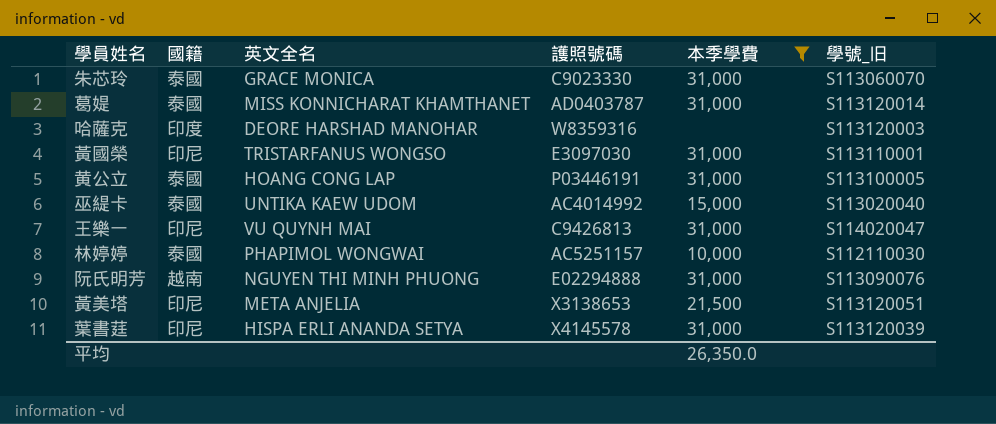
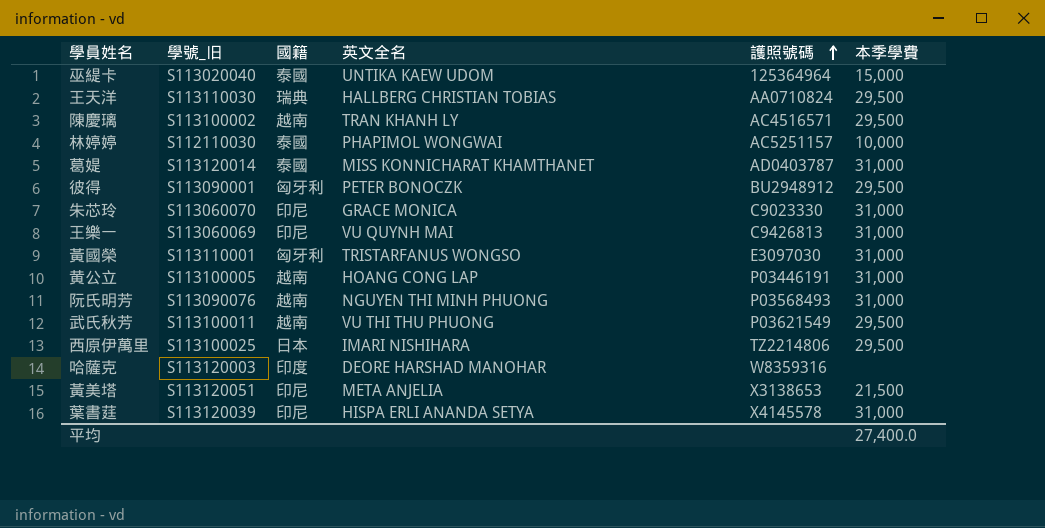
filter: 本季學費 != 29,500 -> none
row order: none -> 護照號碼 ascending
column 學號_旧 | position: 6 -> 2
巫緹卡 | 護照號碼: AC4014992 -> 125364964
朱芯玲 | 國籍: 泰國 -> 印尼
王樂一 | 學號_旧: S114020047 -> S113060069
黃國榮 | 國籍: 印尼 -> 匈牙利
黄公立 | 國籍: 泰國 -> 越南
阮氏明芳 | 護照號碼: E02294888 -> P03568493
平均 | 本季學費: 26,350.0 -> 27,400.0

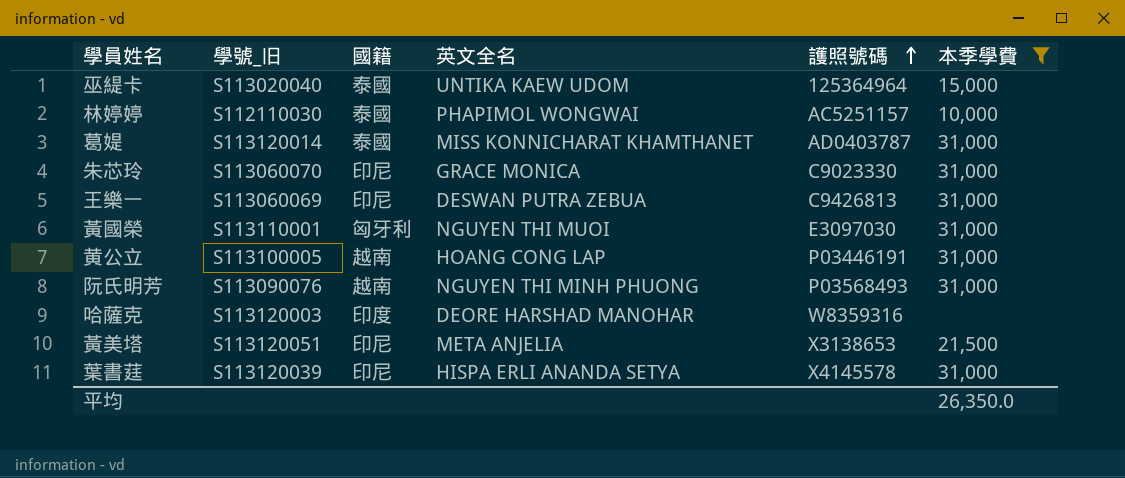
filter: none -> 本季學費 != 29,500
王樂一 | 英文全名: VU QUYNH MAI -> DESWAN PUTRA ZEBUA
黃國榮 | 英文全名: TRISTARFANUS WONGSO -> NGUYEN THI MUOI
平均 | 本季學費: 27,400.0 -> 26,350.0

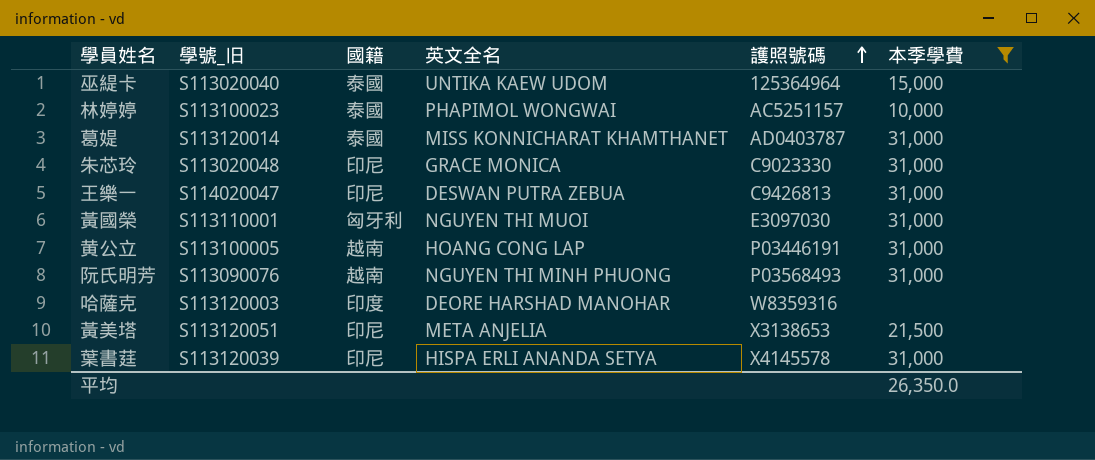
林婷婷 | 學號_旧: S112110030 -> S113100023
朱芯玲 | 學號_旧: S113060070 -> S113020048
王樂一 | 學號_旧: S113060069 -> S114020047

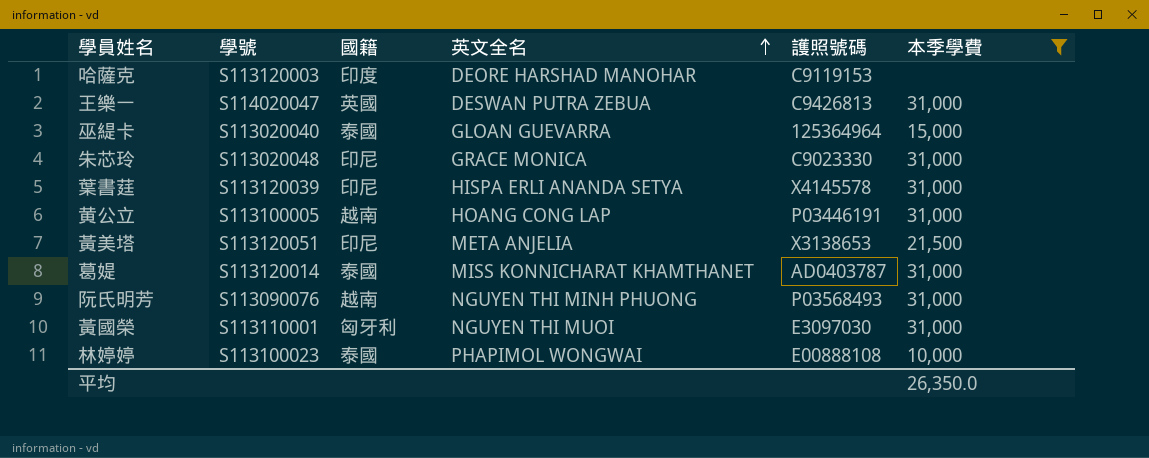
row order: 護照號碼 ascending -> 英文全名 ascending
column name: 學號_旧 -> 學號
哈薩克 | 護照號碼: W8359316 -> C9119153
王樂一 | 國籍: 印尼 -> 英國
巫緹卡 | 英文全名: UNTIKA KAEW UDOM -> GLOAN GUEVARRA
林婷婷 | 護照號碼: AC5251157 -> E00888108

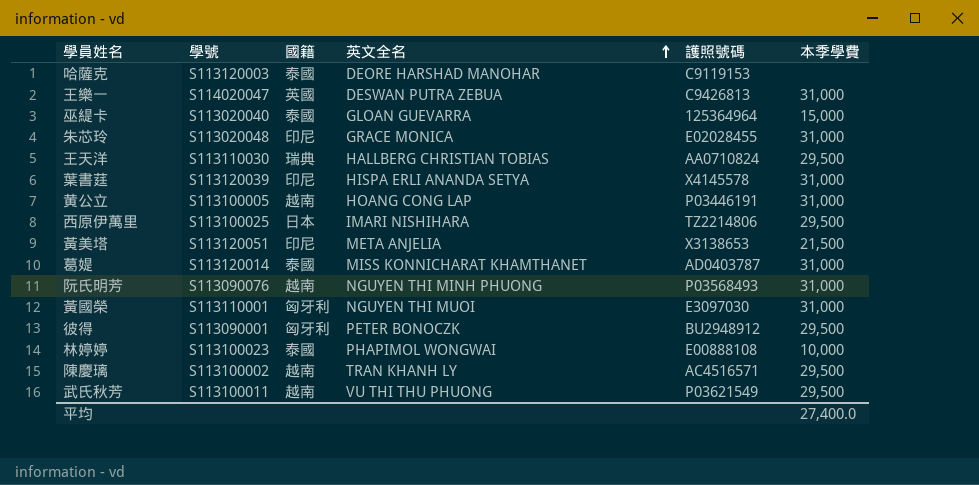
filter: 本季學費 != 29,500 -> none
哈薩克 | 國籍: 印度 -> 泰國
朱芯玲 | 護照號碼: C9023330 -> E02028455
平均 | 本季學費: 26,350.0 -> 27,400.0

